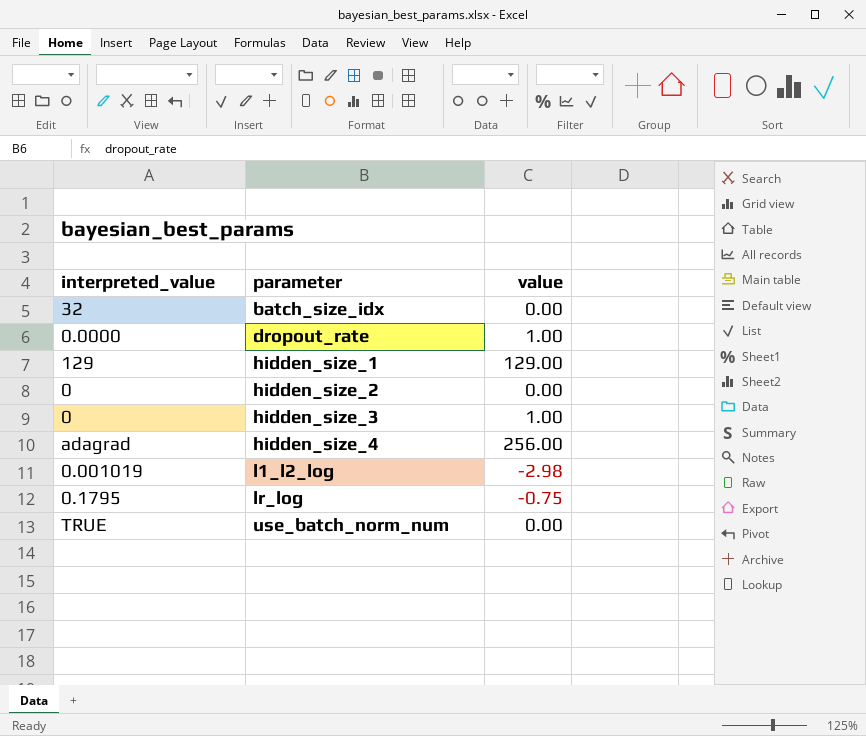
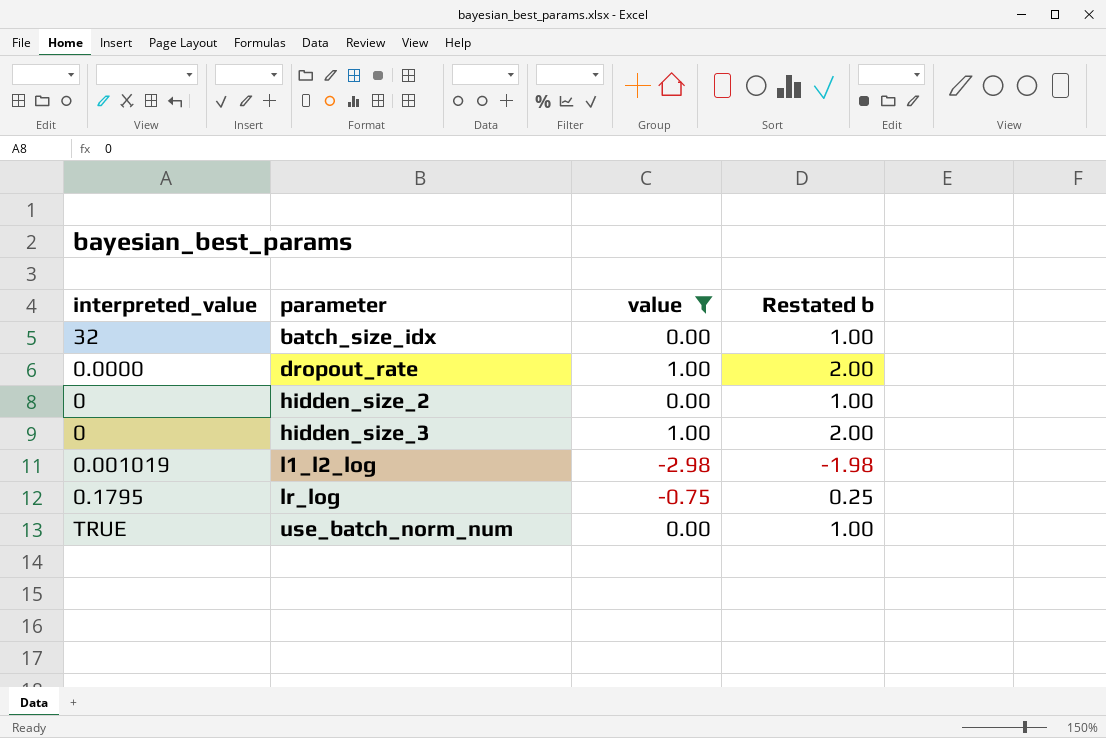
filter: none -> value <= 1.00
column Restated b | formula: none -> [value] + 1

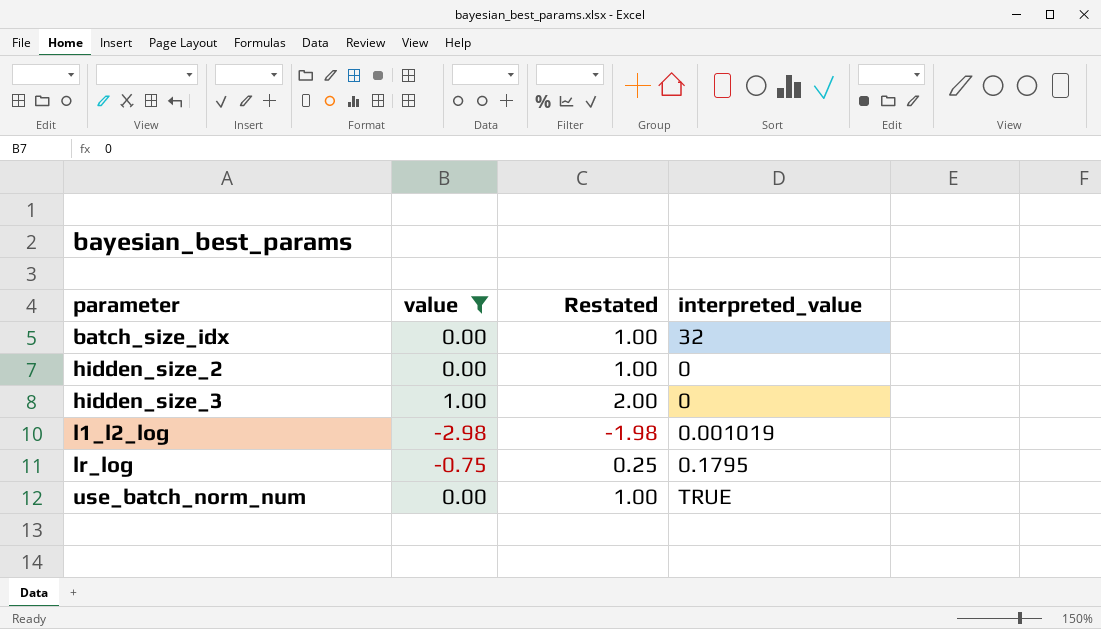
column name: Restated b -> Restated
column interpreted_value | position: 1 -> 4
row dropout_rate: 0.0000 | 1.00 | 2.00 -> none

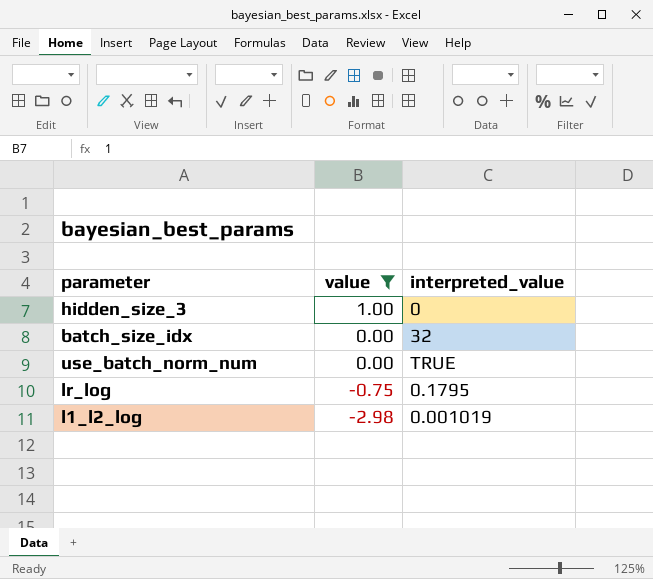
row order: parameter ascending -> value descending
column Restated | formula: [value] + 1 -> none
row hidden_size_2: 0.00 | 1.00 | 0 -> none

